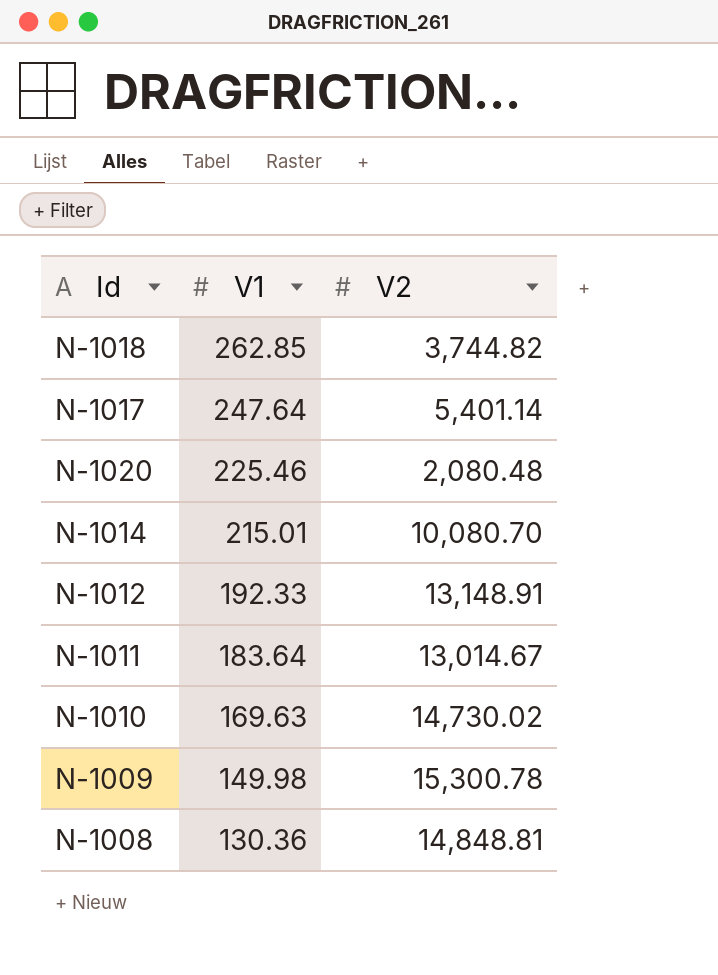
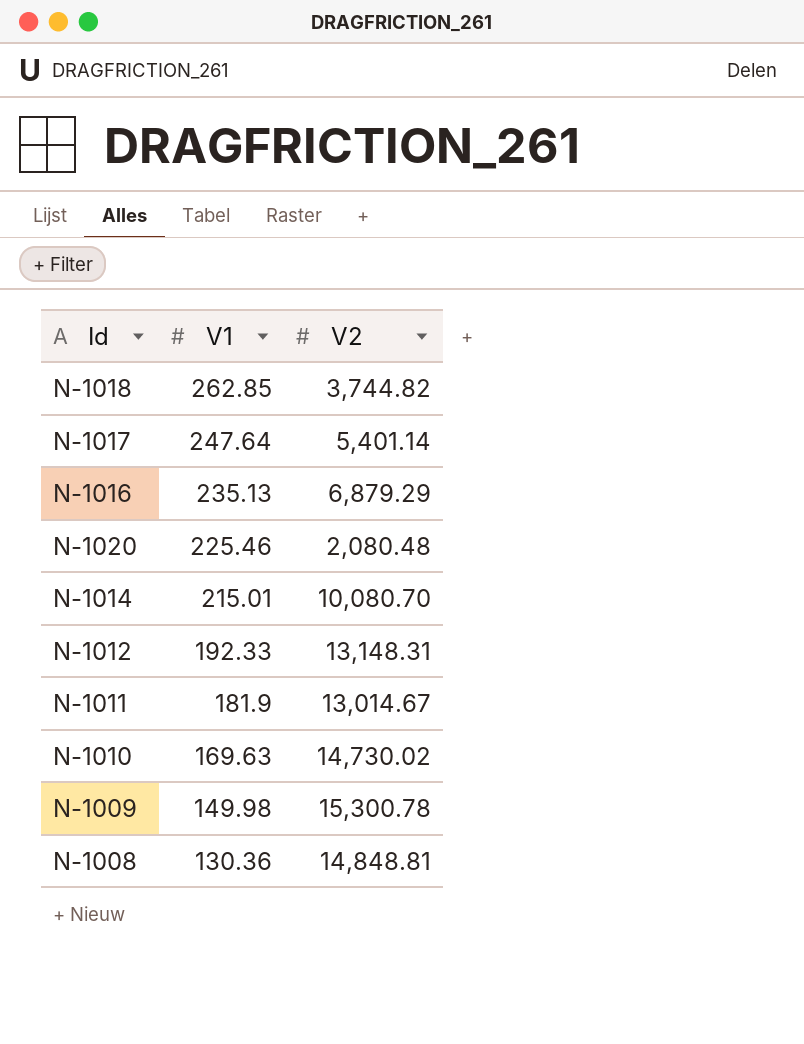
row N-1016: none -> 235.13 | 6,879.29
N-1012 | V2: 13,148.91 -> 13,148.31
N-1011 | V1: 183.64 -> 181.9

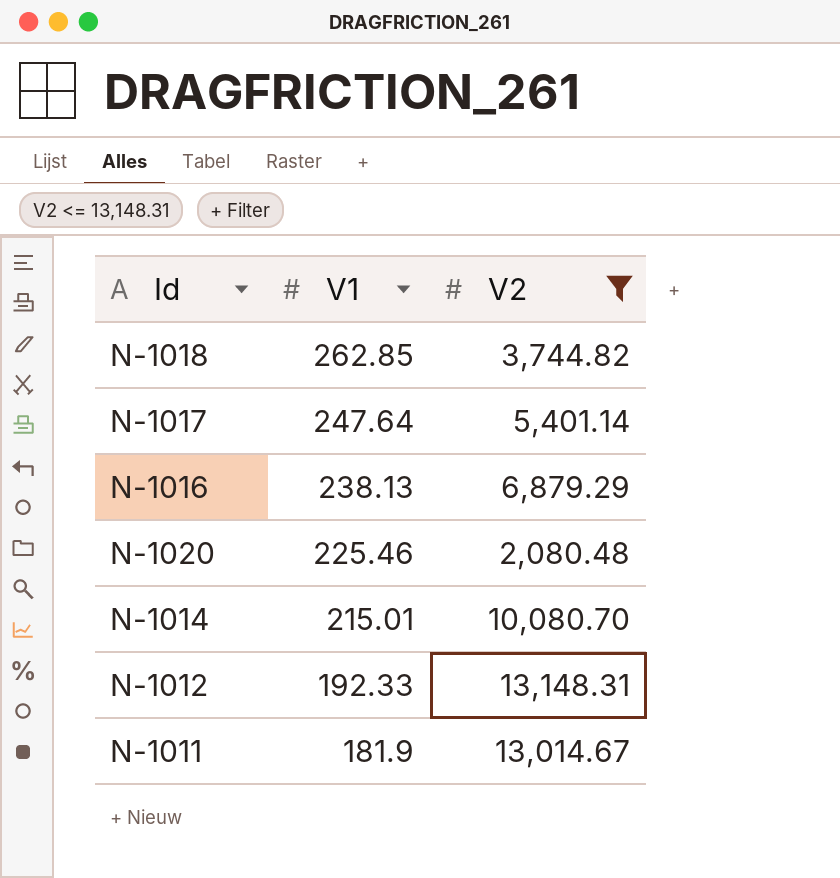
filter: none -> V2 <= 13,148.31
N-1016 | V1: 235.13 -> 238.13

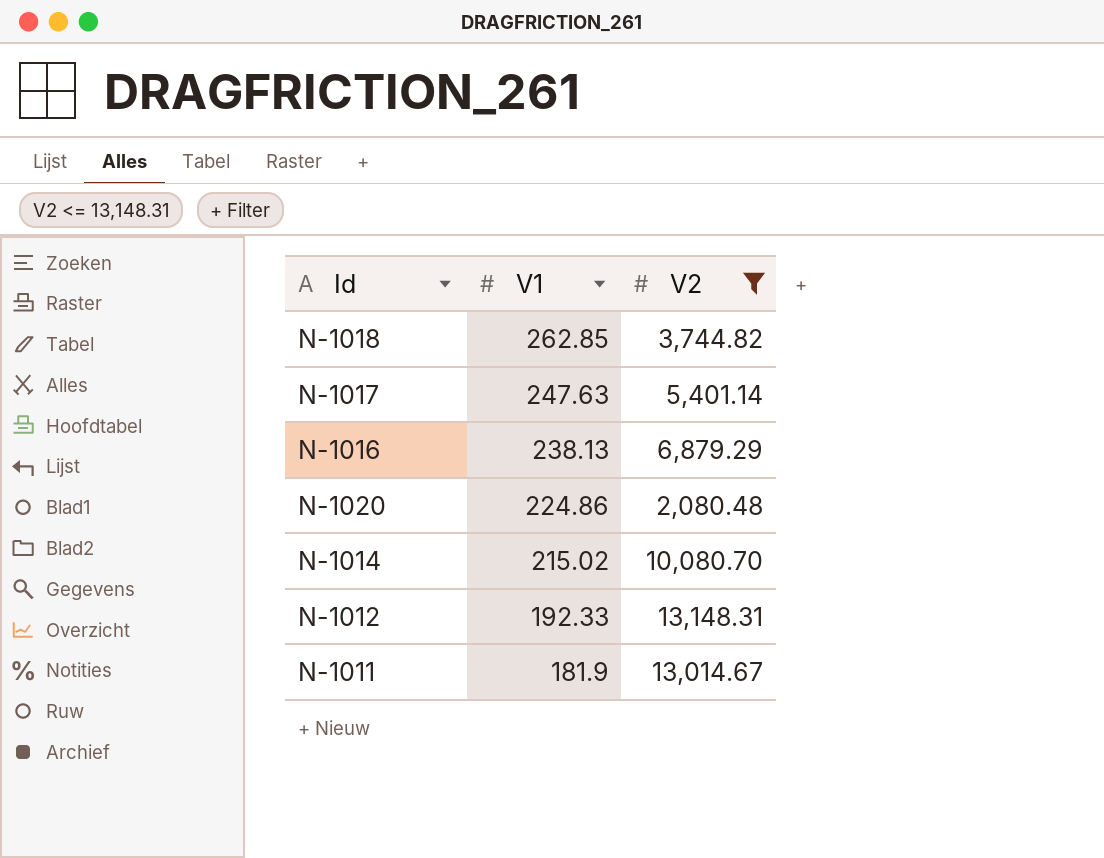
N-1017 | V1: 247.64 -> 247.63
N-1020 | V1: 225.46 -> 224.86
N-1014 | V1: 215.01 -> 215.02

